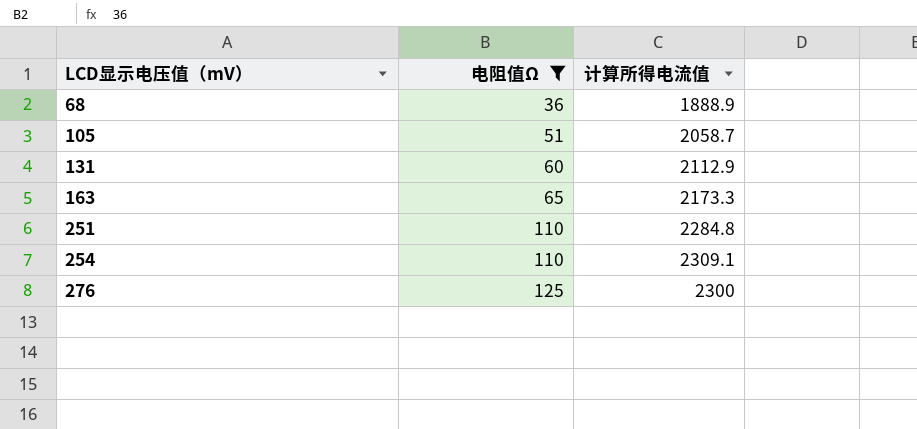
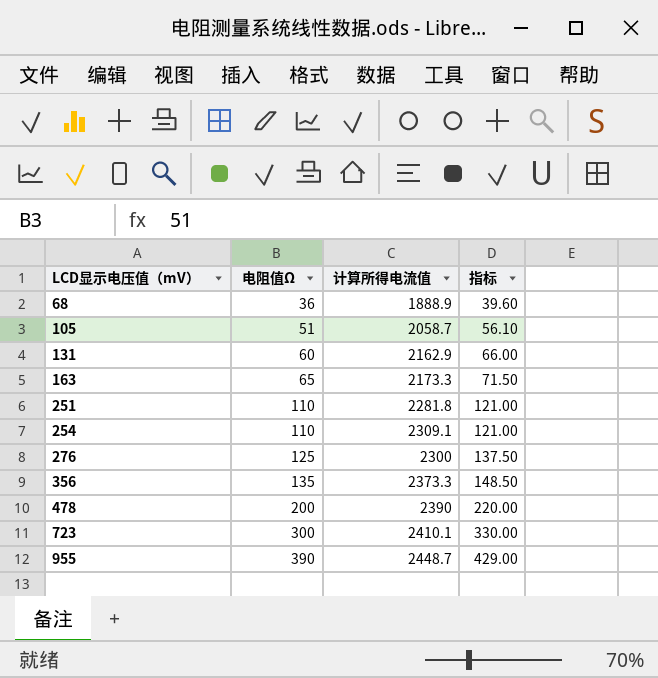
filter: 电阻值Ω <= 125 -> none
column 指标 | formula: none -> [电阻值Ω] * 1.1
131 | 计算所得电流值: 2112.9 -> 2162.9
251 | 计算所得电流值: 2284.8 -> 2281.8

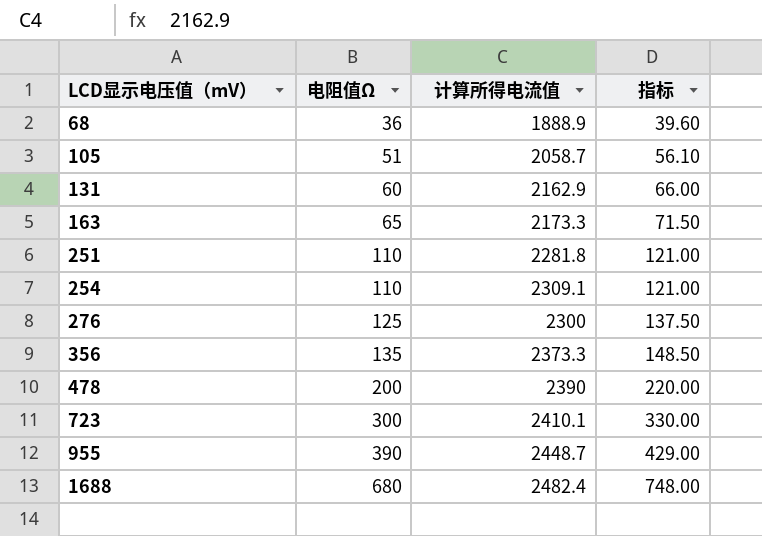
row 1688: none -> 680 | 2482.4 | 748.00

